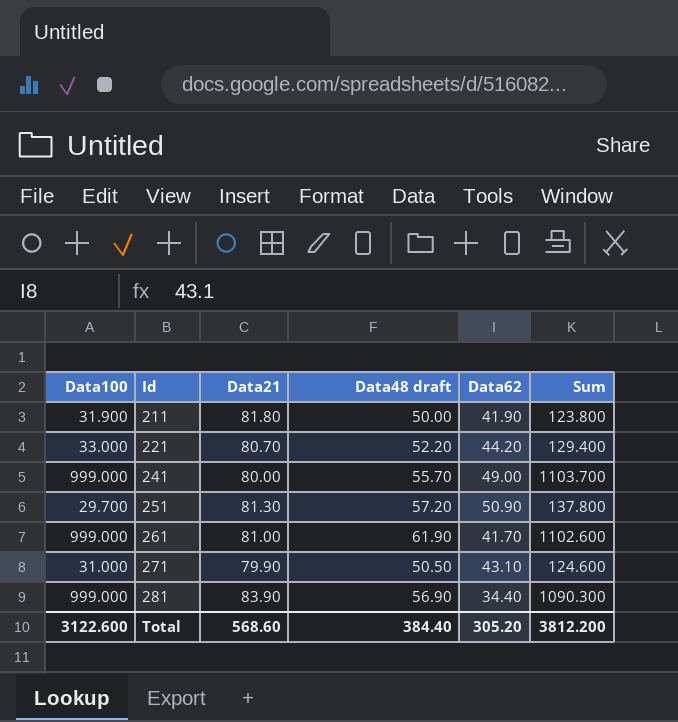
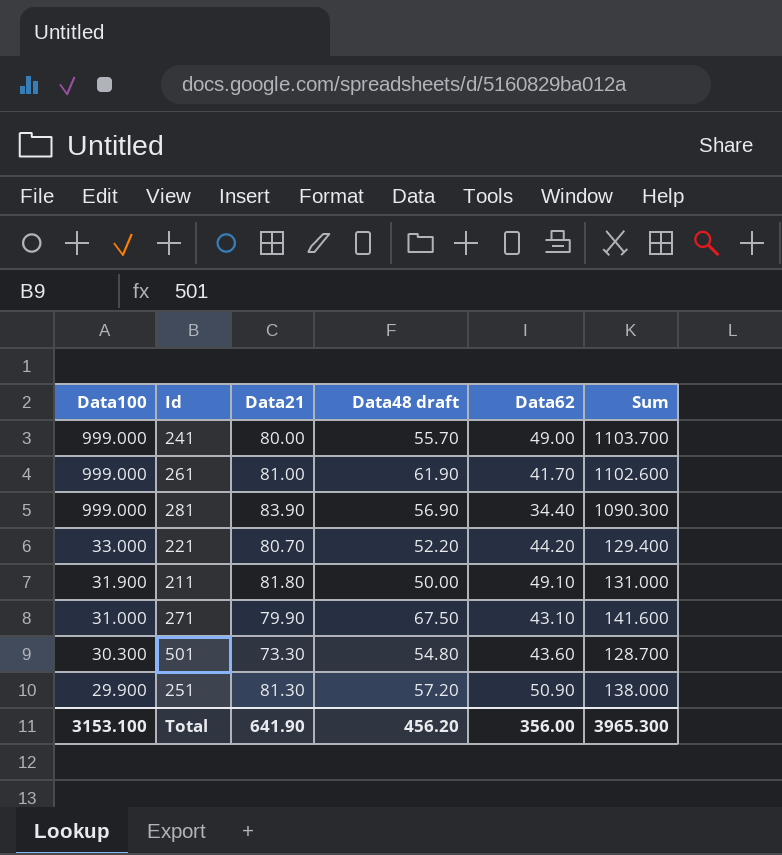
row order: Id ascending -> Data100 descending
211 | Data62: 41.90 -> 49.10
211 | Sum: 123.800 -> 131.000
271 | Data48 draft: 50.50 -> 67.50
271 | Sum: 124.600 -> 141.600
row 501: none -> 30.300 | 73.30 | 54.80 | 43.60 | 128.700
251 | Data100: 29.700 -> 29.900
251 | Sum: 137.800 -> 138.000
Total | Data100: 3122.600 -> 3153.100
Total | Data21: 568.60 -> 641.90
Total | Data48 draft: 384.40 -> 456.20
Total | Data62: 305.20 -> 356.00
Total | Sum: 3812.200 -> 3965.300

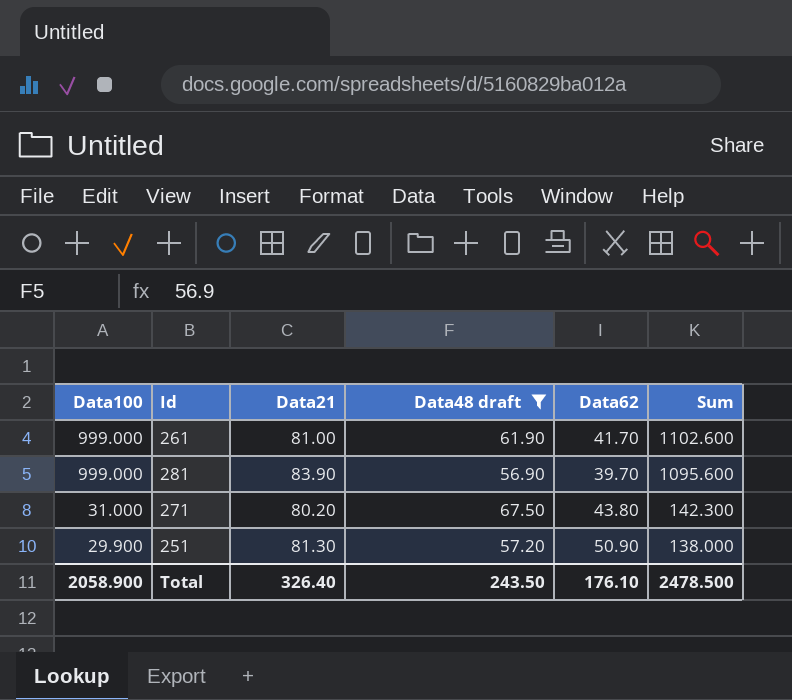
filter: none -> Data48 draft >= 56.90
281 | Data62: 34.40 -> 39.70
281 | Sum: 1090.300 -> 1095.600
271 | Data21: 79.90 -> 80.20
271 | Data62: 43.10 -> 43.80
271 | Sum: 141.600 -> 142.300
Total | Data100: 3153.100 -> 2058.900
Total | Data21: 641.90 -> 326.40
Total | Data48 draft: 456.20 -> 243.50
Total | Data62: 356.00 -> 176.10
Total | Sum: 3965.300 -> 2478.500

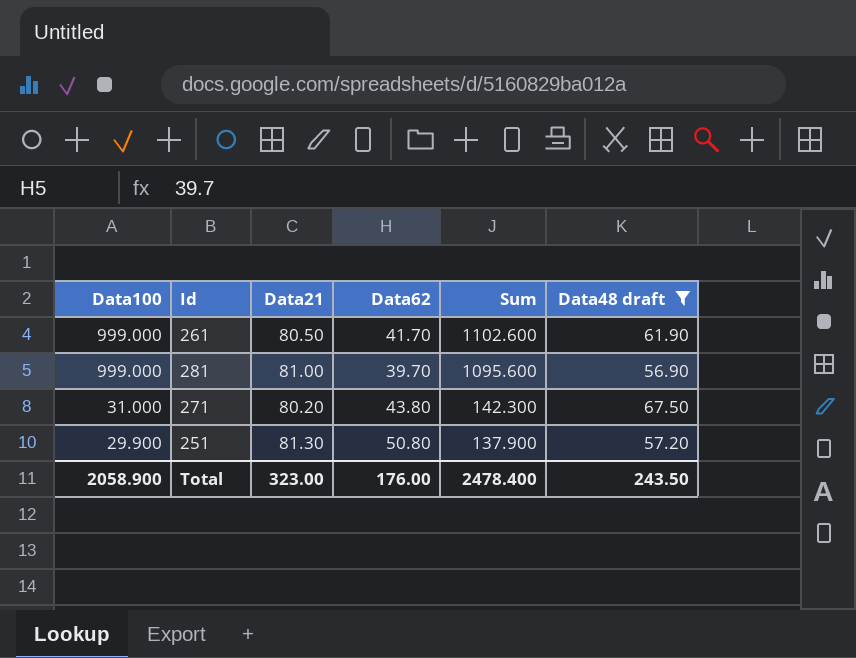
column Data48 draft | position: 4 -> 6
261 | Data21: 81.00 -> 80.50
281 | Data21: 83.90 -> 81.00
251 | Data62: 50.90 -> 50.80
251 | Sum: 138.000 -> 137.900
Total | Data21: 326.40 -> 323.00
Total | Data62: 176.10 -> 176.00
Total | Sum: 2478.500 -> 2478.400

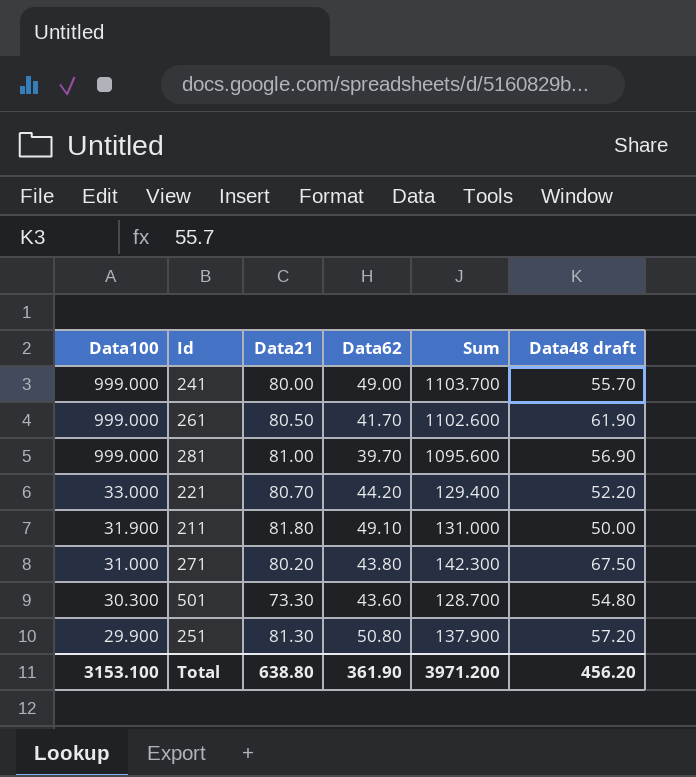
filter: Data48 draft >= 56.90 -> none
Total | Data100: 2058.900 -> 3153.100
Total | Data21: 323.00 -> 638.80
Total | Data62: 176.00 -> 361.90
Total | Sum: 2478.400 -> 3971.200
Total | Data48 draft: 243.50 -> 456.20

